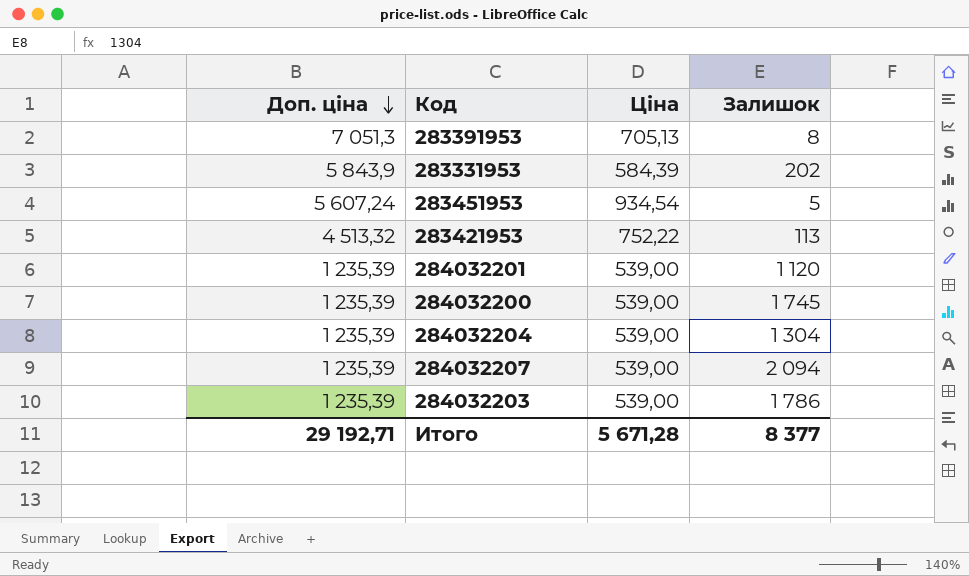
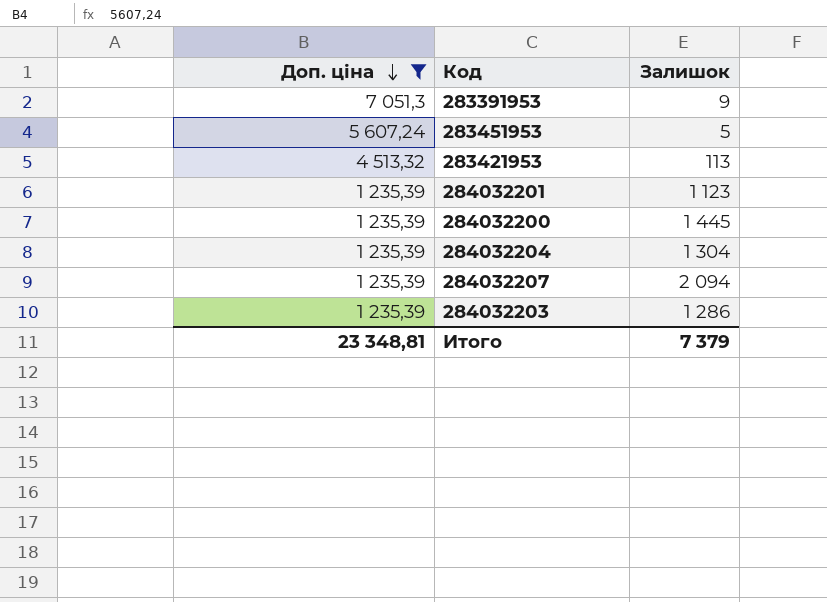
filter: none -> Доп. ціна != 5 843,9
column Ціна | position: 3 -> none
283391953 | Залишок: 8 -> 9
284032201 | Залишок: 1 120 -> 1 123
284032200 | Залишок: 1 745 -> 1 445
284032203 | Залишок: 1 786 -> 1 286
Итого | Доп. ціна: 29 192,71 -> 23 348,81
Итого | Залишок: 8 377 -> 7 379

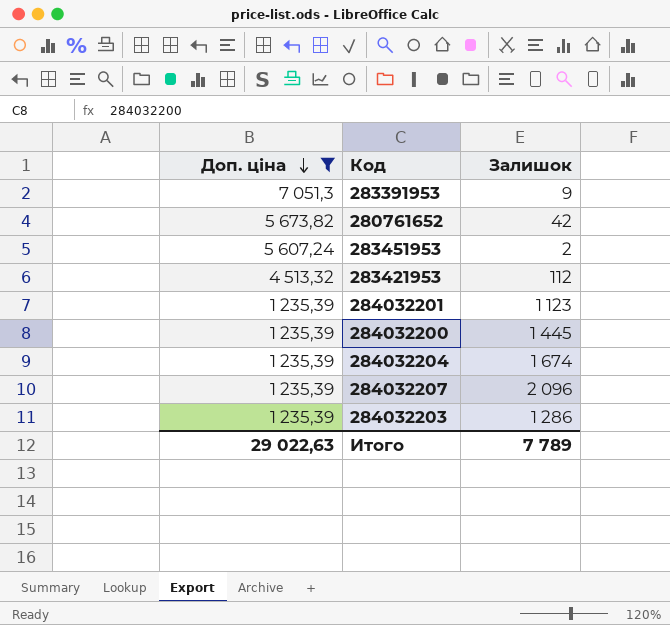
row 280761652: none -> 5 673,82 | 42
283451953 | Залишок: 5 -> 2
283421953 | Залишок: 113 -> 112
284032204 | Залишок: 1 304 -> 1 674
284032207 | Залишок: 2 094 -> 2 096
Итого | Доп. ціна: 23 348,81 -> 29 022,63
Итого | Залишок: 7 379 -> 7 789

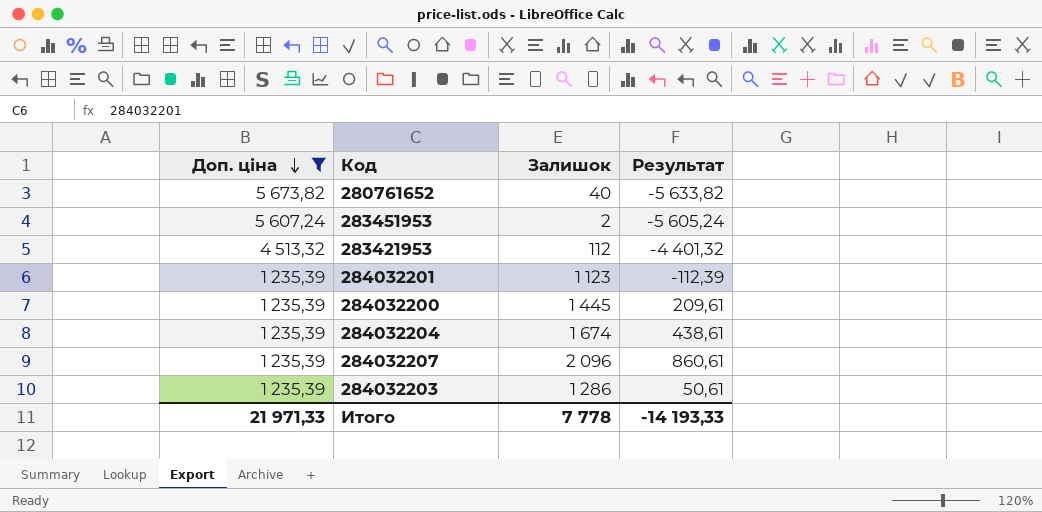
column Результат | formula: none -> [Залишок] - [Доп. ціна]
row 283391953: 7 051,3 | 9 -> none
280761652 | Залишок: 42 -> 40
Итого | Доп. ціна: 29 022,63 -> 21 971,33
Итого | Залишок: 7 789 -> 7 778

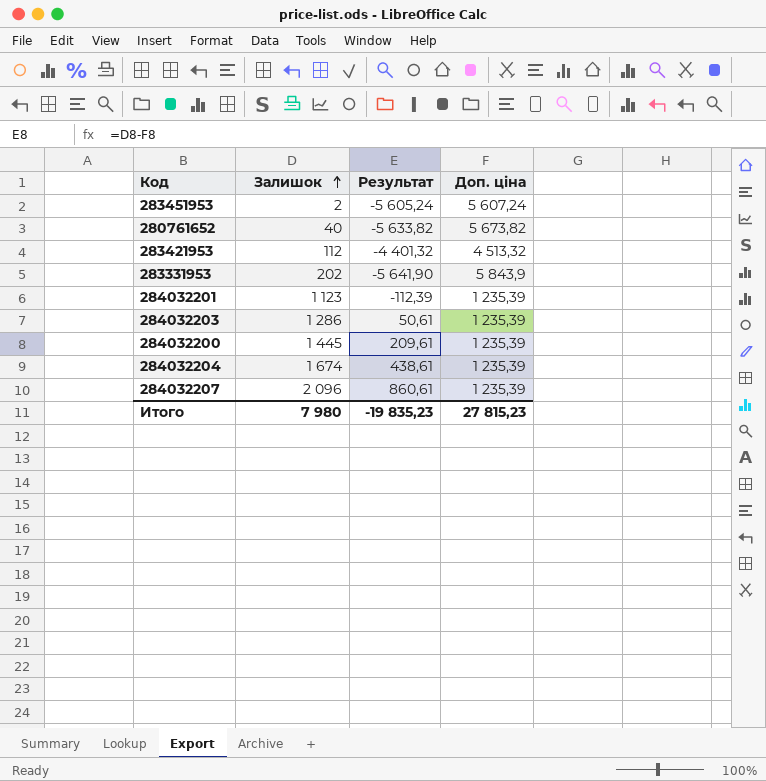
filter: Доп. ціна != 5 843,9 -> none
row order: Доп. ціна descending -> Залишок ascending
column Доп. ціна | position: 1 -> 4
Итого | Залишок: 7 778 -> 7 980
Итого | Результат: -14 193,33 -> -19 835,23
Итого | Доп. ціна: 21 971,33 -> 27 815,23

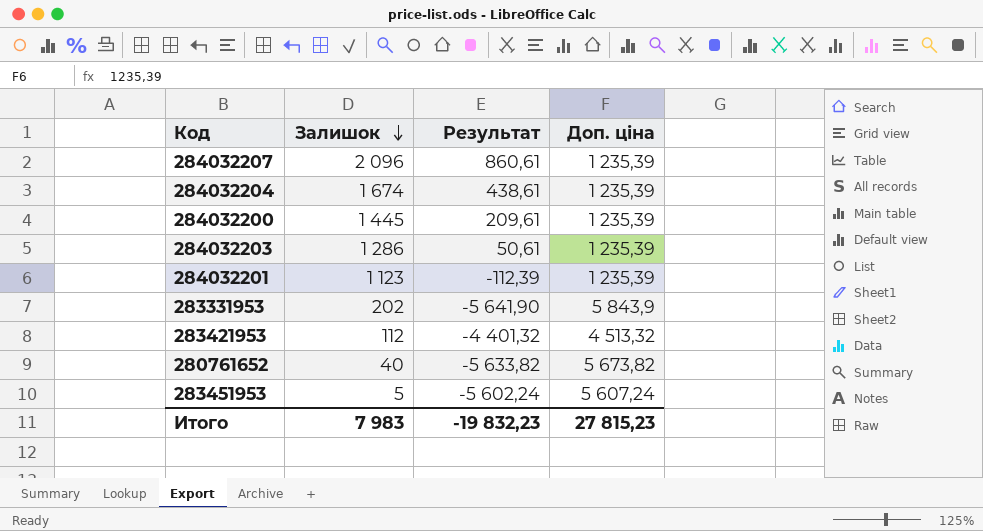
row order: Залишок ascending -> Залишок descending
283451953 | Залишок: 2 -> 5
283451953 | Результат: -5 605,24 -> -5 602,24
Итого | Залишок: 7 980 -> 7 983
Итого | Результат: -19 835,23 -> -19 832,23

